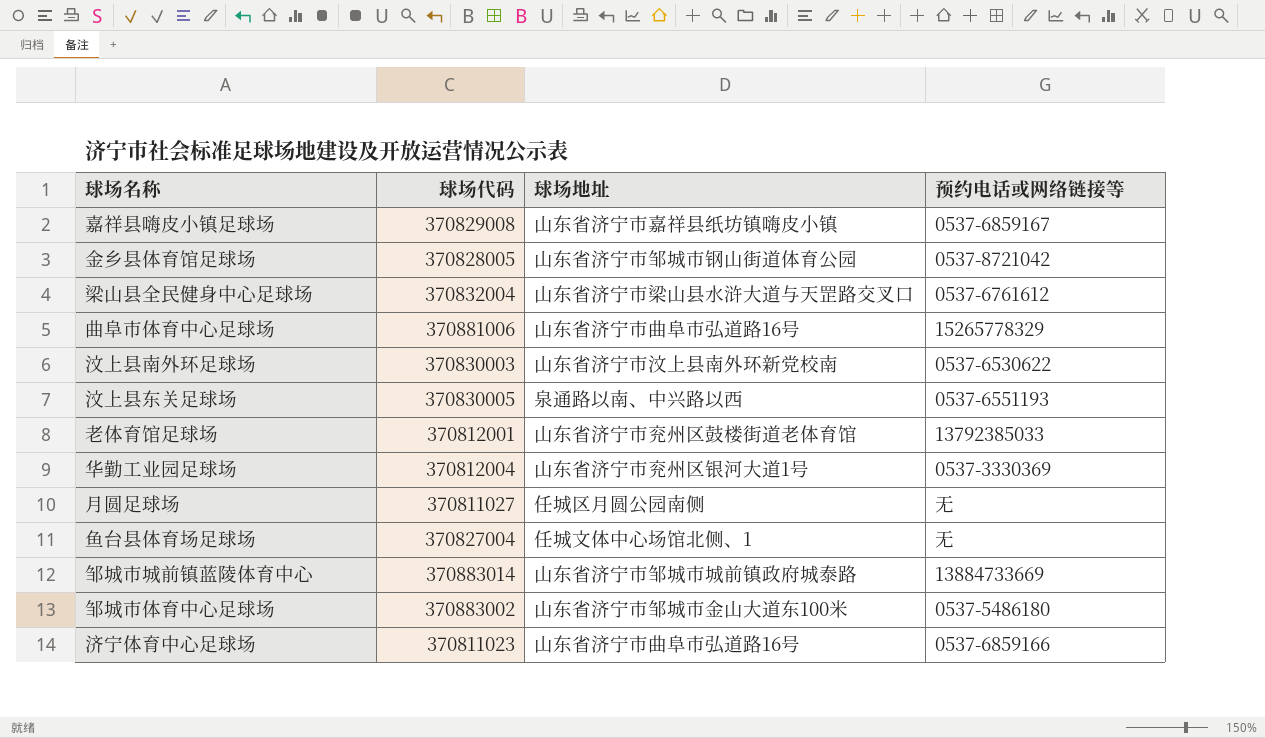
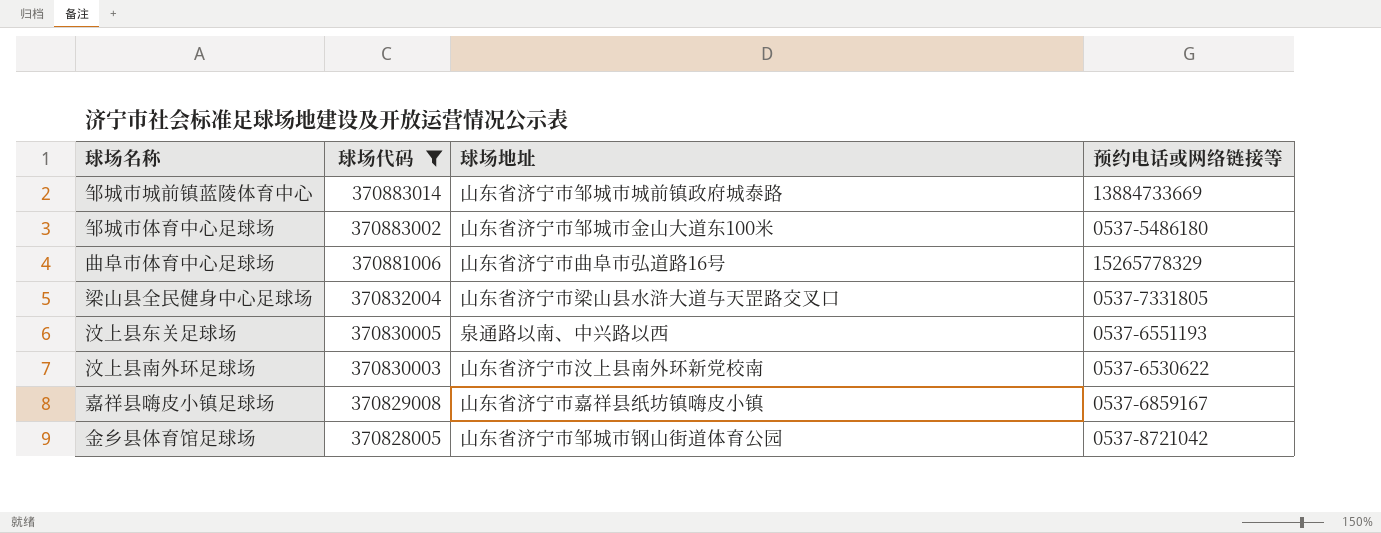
filter: none -> 球场代码 >= 370828005
row order: none -> 球场代码 descending
梁山县全民健身中心足球场 | 预约电话或网络链接等: 0537-6761612 -> 0537-7331805

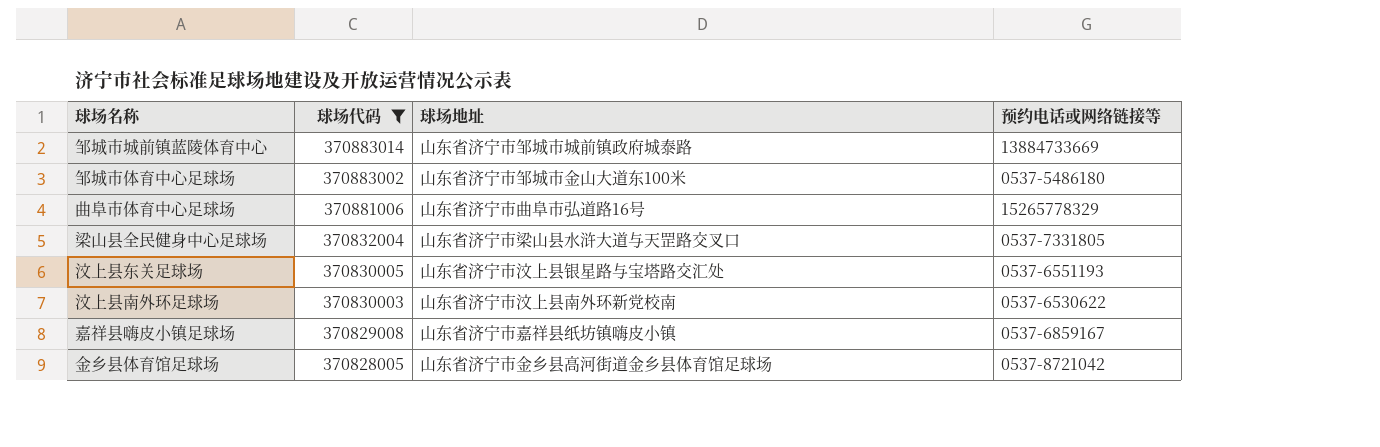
汶上县东关足球场 | 球场地址: 泉通路以南、中兴路以西 -> 山东省济宁市汶上县银星路与宝塔路交汇处
金乡县体育馆足球场 | 球场地址: 山东省济宁市邹城市钢山街道体育公园 -> 山东省济宁市金乡县高河街道金乡县体育馆足球场

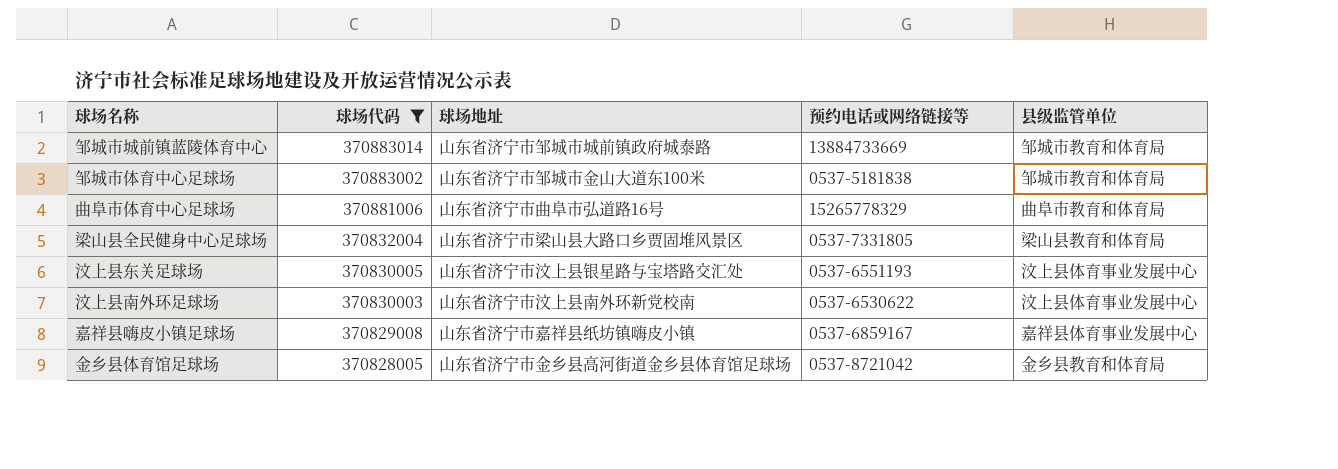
column 县级监管单位 | position: none -> 5
邹城市体育中心足球场 | 预约电话或网络链接等: 0537-5486180 -> 0537-5181838
梁山县全民健身中心足球场 | 球场地址: 山东省济宁市梁山县水浒大道与天罡路交叉口 -> 山东省济宁市梁山县大路口乡贾固堆风景区

